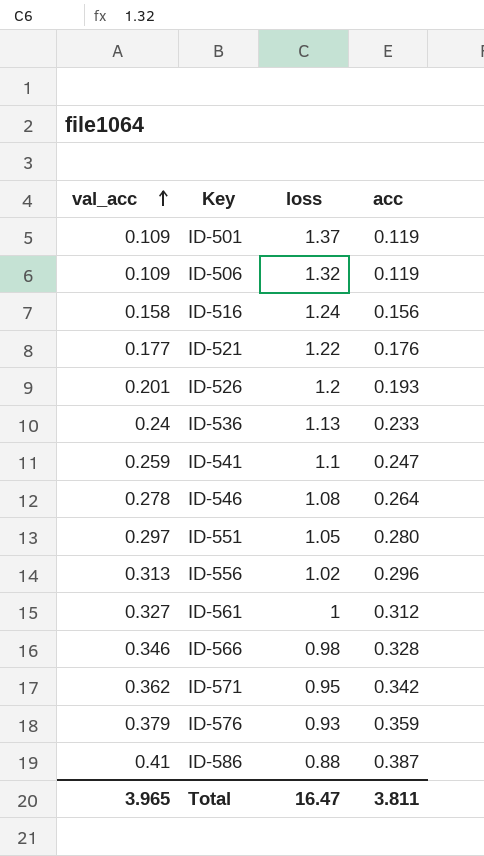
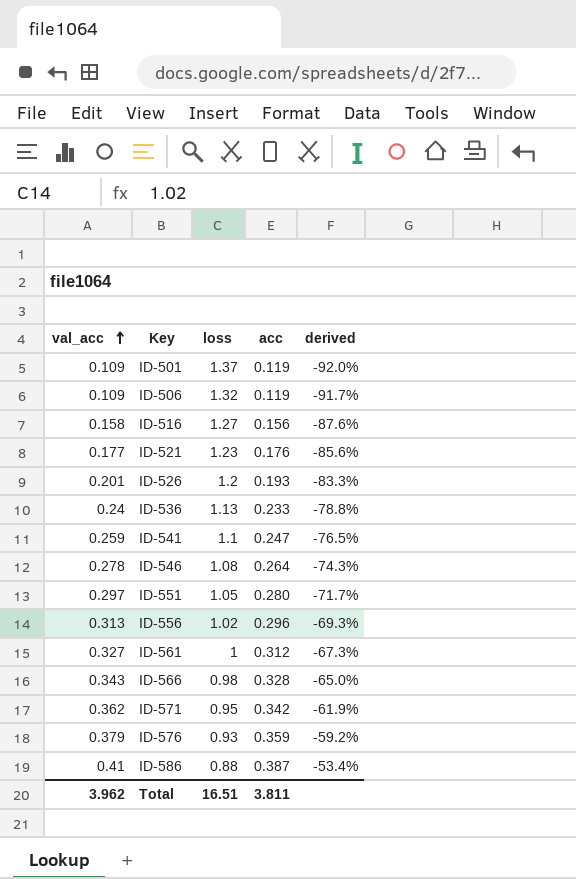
column derived | formula: none -> ([val_acc] - [loss]) / [loss]
ID-516 | loss: 1.24 -> 1.27
ID-521 | loss: 1.22 -> 1.23
ID-566 | val_acc: 0.346 -> 0.343
Total | val_acc: 3.965 -> 3.962
Total | loss: 16.47 -> 16.51

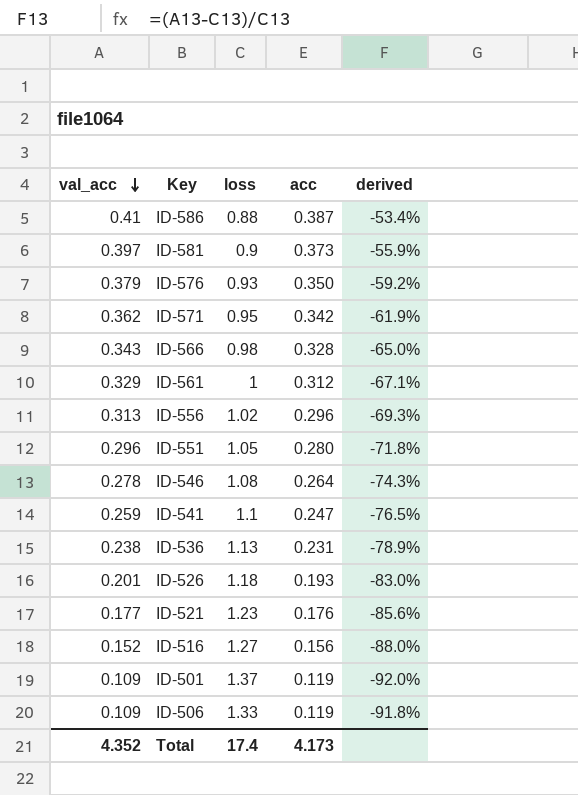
row order: val_acc ascending -> val_acc descending
row ID-581: none -> 0.397 | 0.9 | 0.373 | -55.9%
ID-576 | acc: 0.359 -> 0.350
ID-561 | val_acc: 0.327 -> 0.329
ID-561 | derived: -67.3% -> -67.1%
ID-551 | val_acc: 0.297 -> 0.296
ID-551 | derived: -71.7% -> -71.8%
ID-536 | val_acc: 0.24 -> 0.238
ID-536 | acc: 0.233 -> 0.231
ID-536 | derived: -78.8% -> -78.9%
ID-526 | loss: 1.2 -> 1.18
ID-526 | derived: -83.3% -> -83.0%
ID-516 | val_acc: 0.158 -> 0.152
ID-516 | derived: -87.6% -> -88.0%
ID-506 | loss: 1.32 -> 1.33
ID-506 | derived: -91.7% -> -91.8%
Total | val_acc: 3.962 -> 4.352
Total | loss: 16.51 -> 17.4
Total | acc: 3.811 -> 4.173

